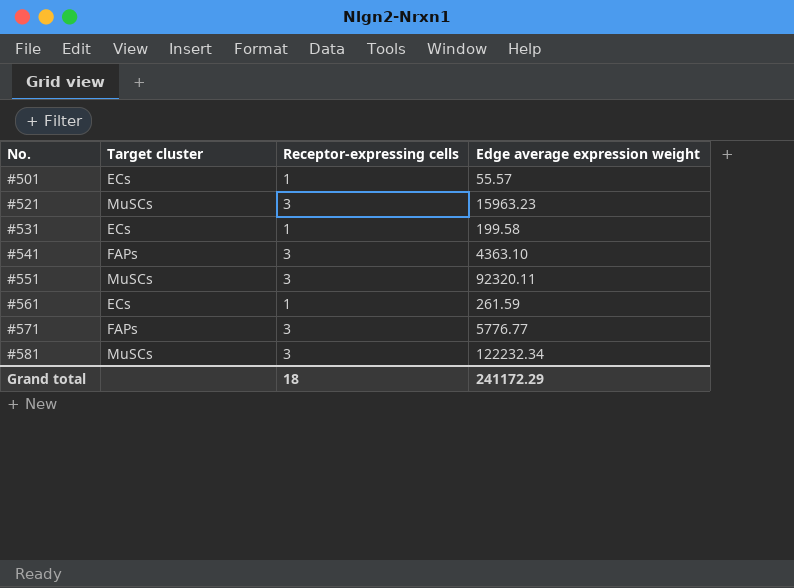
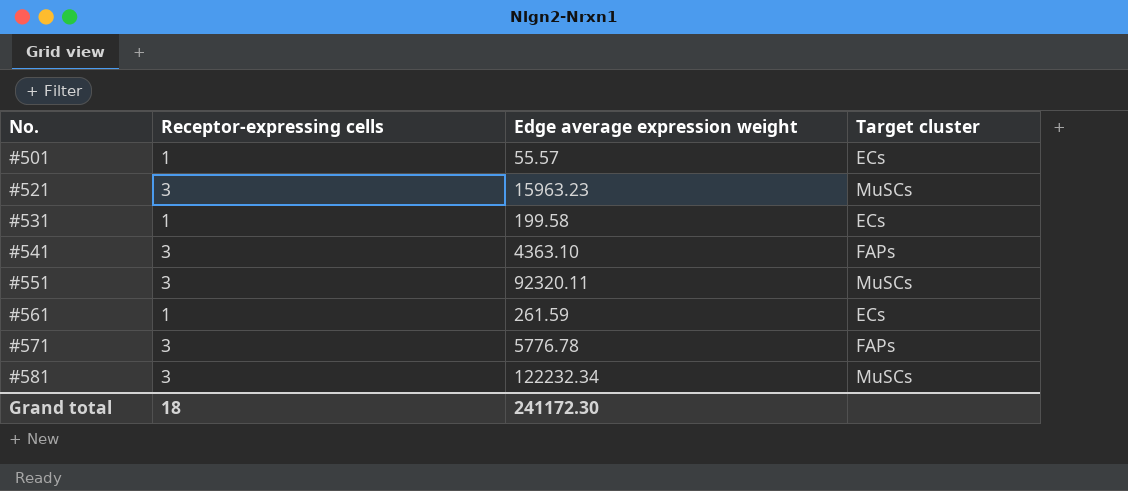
column Target cluster | position: 2 -> 4
#571 | Edge average expression weight: 5776.77 -> 5776.78
Grand total | Edge average expression weight: 241172.29 -> 241172.30

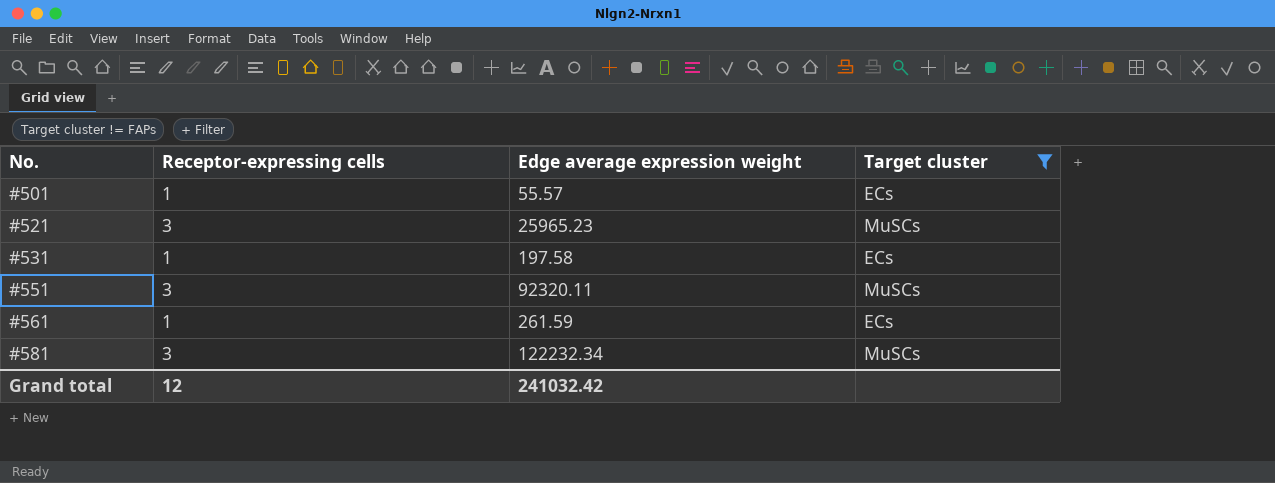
filter: none -> Target cluster != FAPs
#521 | Edge average expression weight: 15963.23 -> 25965.23
#531 | Edge average expression weight: 199.58 -> 197.58
Grand total | Receptor-expressing cells: 18 -> 12
Grand total | Edge average expression weight: 241172.30 -> 241032.42

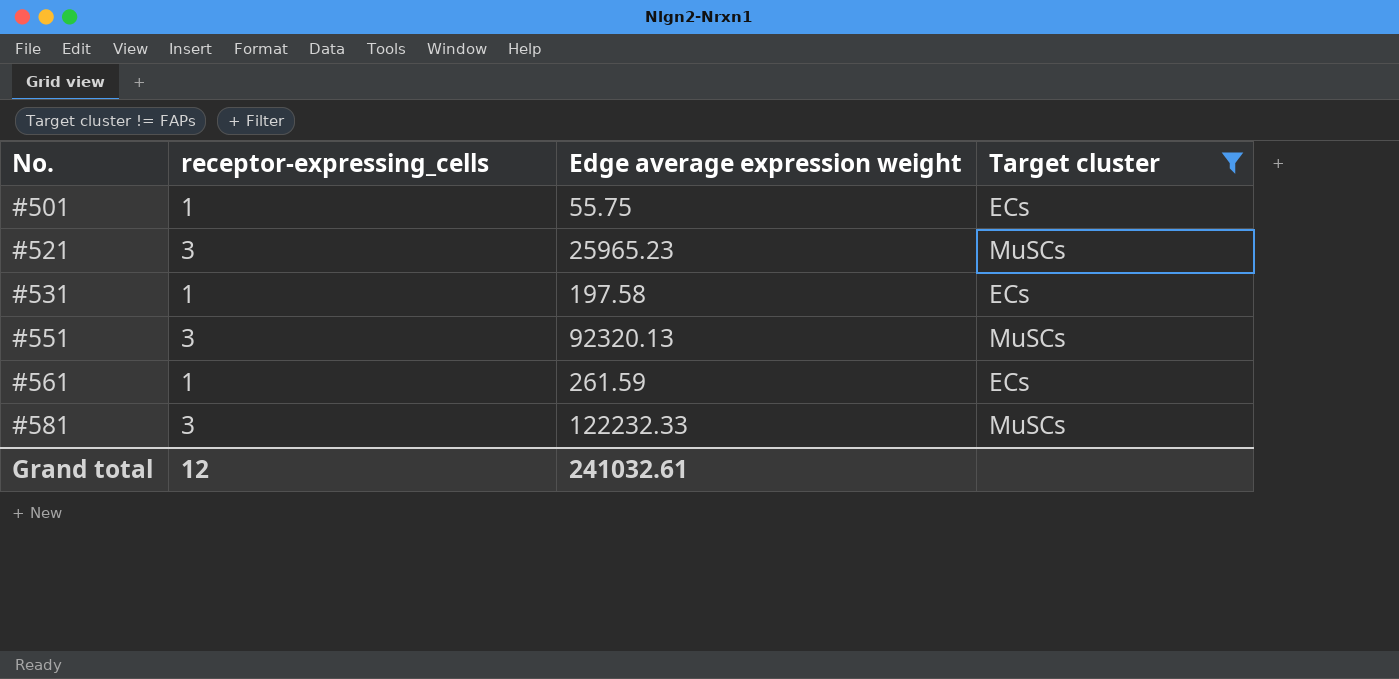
column name: Receptor-expressing cells -> receptor-expressing_cells
#501 | Edge average expression weight: 55.57 -> 55.75
#551 | Edge average expression weight: 92320.11 -> 92320.13
#581 | Edge average expression weight: 122232.34 -> 122232.33
Grand total | Edge average expression weight: 241032.42 -> 241032.61

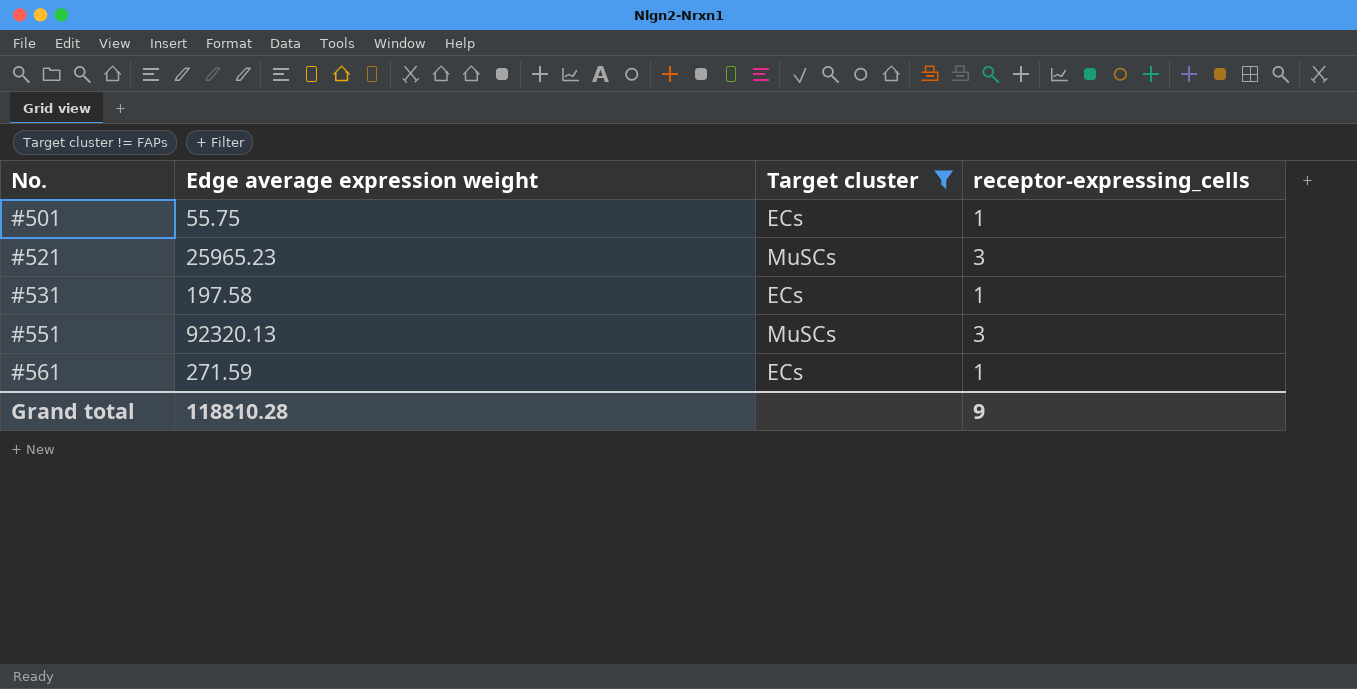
column receptor-expressing_cells | position: 2 -> 4
row #581: 3 | 122232.33 | MuSCs -> none
#561 | Edge average expression weight: 261.59 -> 271.59
Grand total | Edge average expression weight: 241032.61 -> 118810.28
Grand total | receptor-expressing_cells: 12 -> 9

